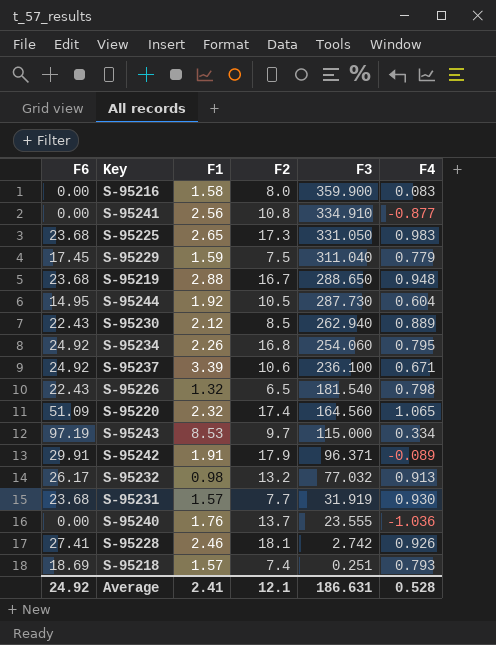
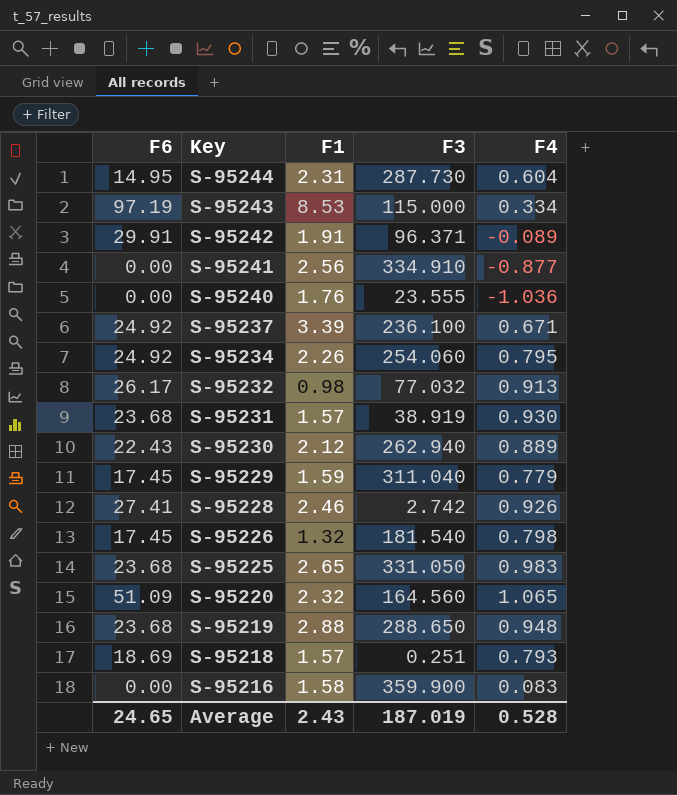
row order: F3 descending -> Key descending
column F2 | position: 4 -> none
S-95244 | F1: 1.92 -> 2.31
S-95231 | F3: 31.919 -> 38.919
S-95226 | F6: 22.43 -> 17.45
Average | F6: 24.92 -> 24.65
Average | F1: 2.41 -> 2.43
Average | F3: 186.631 -> 187.019

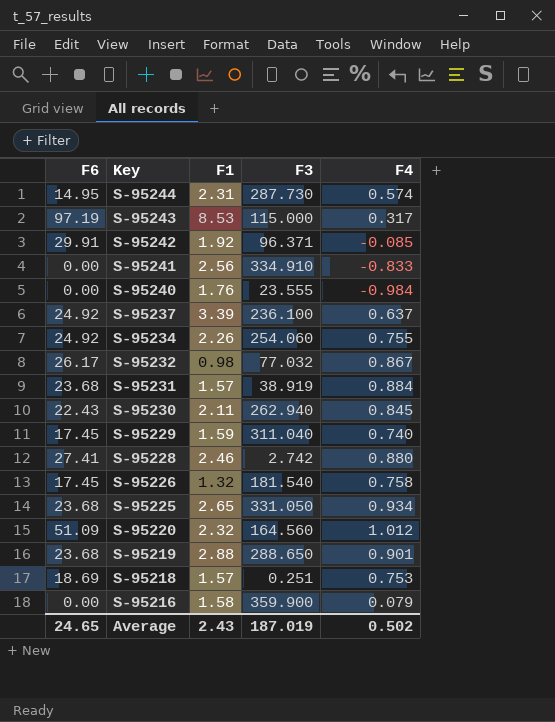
S-95244 | F4: 0.604 -> 0.574
S-95243 | F4: 0.334 -> 0.317
S-95242 | F1: 1.91 -> 1.92
S-95242 | F4: -0.089 -> -0.085
S-95241 | F4: -0.877 -> -0.833
S-95240 | F4: -1.036 -> -0.984
S-95237 | F4: 0.671 -> 0.637
S-95234 | F4: 0.795 -> 0.755
S-95232 | F4: 0.913 -> 0.867
S-95231 | F4: 0.930 -> 0.884
S-95230 | F1: 2.12 -> 2.11
S-95230 | F4: 0.889 -> 0.845
S-95229 | F4: 0.779 -> 0.740
S-95228 | F4: 0.926 -> 0.880
S-95226 | F4: 0.798 -> 0.758
S-95225 | F4: 0.983 -> 0.934
S-95220 | F4: 1.065 -> 1.012
S-95219 | F4: 0.948 -> 0.901
S-95218 | F4: 0.793 -> 0.753
S-95216 | F4: 0.083 -> 0.079
Average | F4: 0.528 -> 0.502

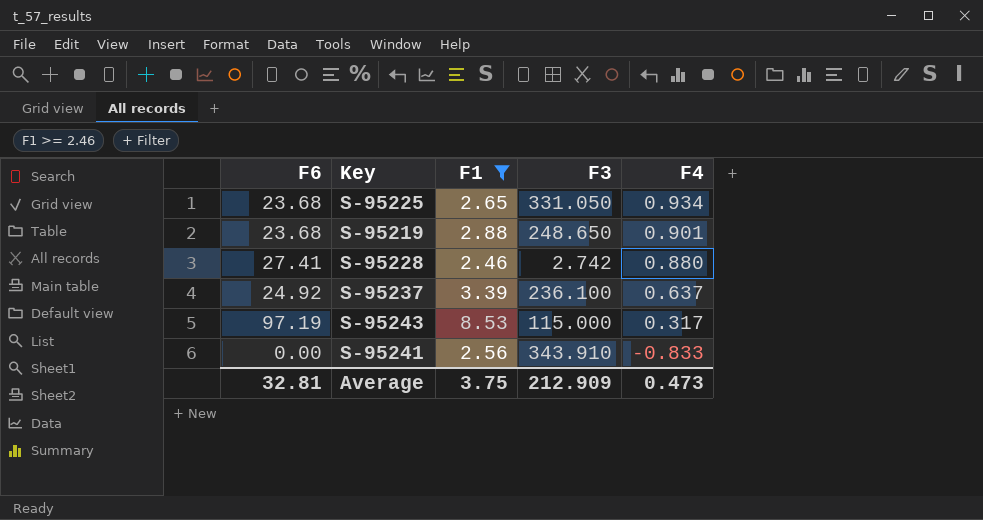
filter: none -> F1 >= 2.46
row order: Key descending -> F4 descending
S-95219 | F3: 288.650 -> 248.650
S-95241 | F3: 334.910 -> 343.910
Average | F6: 24.65 -> 32.81
Average | F1: 2.43 -> 3.75
Average | F3: 187.019 -> 212.909
Average | F4: 0.502 -> 0.473

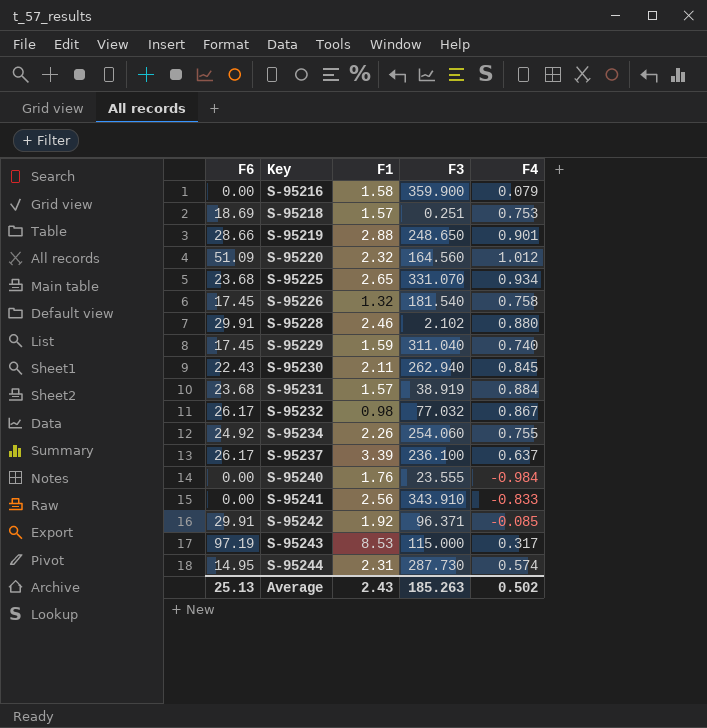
filter: F1 >= 2.46 -> none
row order: F4 descending -> Key ascending
S-95219 | F6: 23.68 -> 28.66
S-95225 | F3: 331.050 -> 331.070
S-95228 | F6: 27.41 -> 29.91
S-95228 | F3: 2.742 -> 2.102
S-95237 | F6: 24.92 -> 26.17
Average | F6: 32.81 -> 25.13
Average | F1: 3.75 -> 2.43
Average | F3: 212.909 -> 185.263
Average | F4: 0.473 -> 0.502

